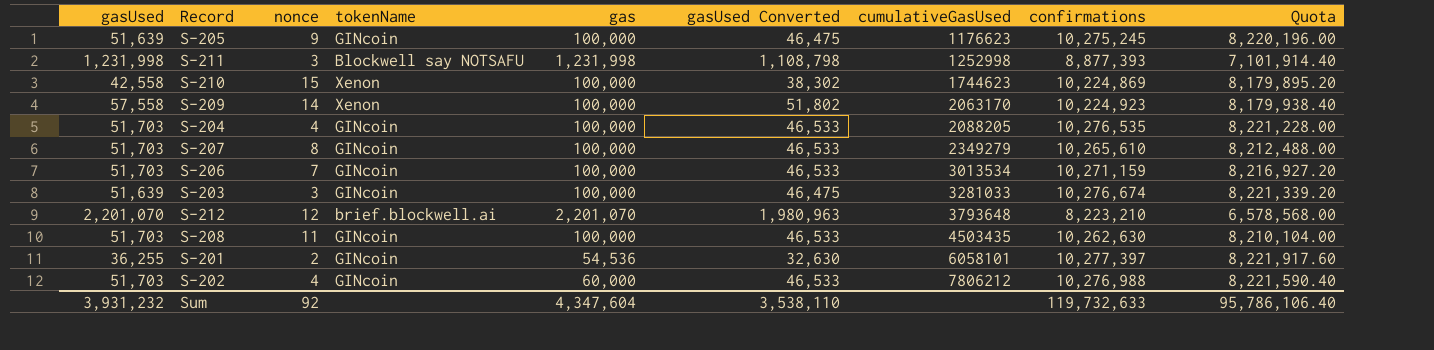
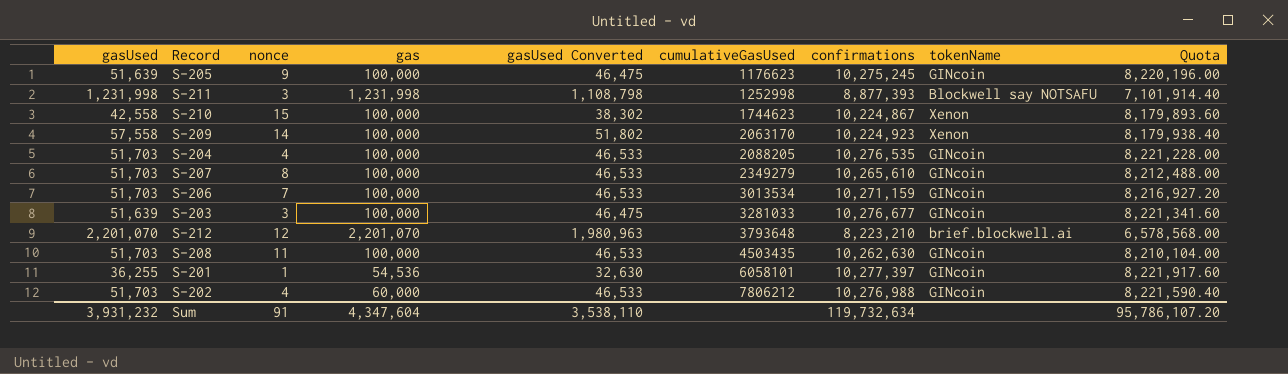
column tokenName | position: 4 -> 8
S-210 | confirmations: 10,224,869 -> 10,224,867
S-210 | Quota: 8,179,895.20 -> 8,179,893.60
S-203 | confirmations: 10,276,674 -> 10,276,677
S-203 | Quota: 8,221,339.20 -> 8,221,341.60
S-201 | nonce: 2 -> 1
Sum | nonce: 92 -> 91
Sum | confirmations: 119,732,633 -> 119,732,634
Sum | Quota: 95,786,106.40 -> 95,786,107.20

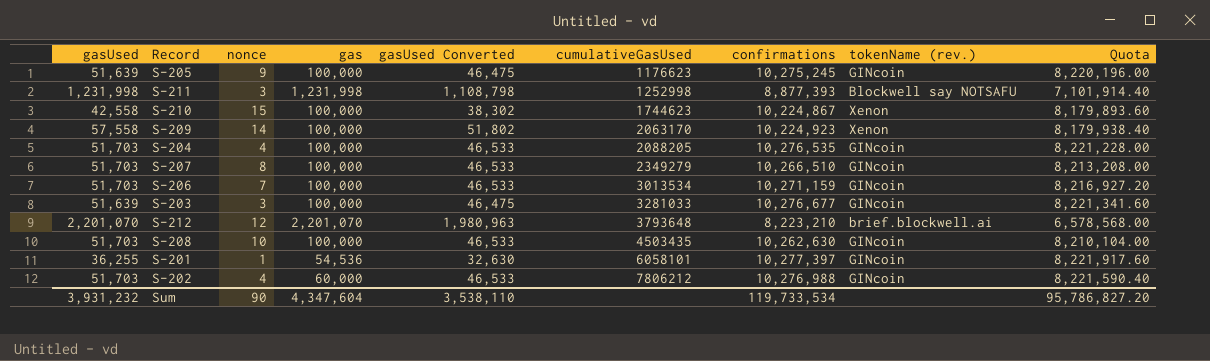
column name: tokenName -> tokenName (rev.)
S-207 | confirmations: 10,265,610 -> 10,266,510
S-207 | Quota: 8,212,488.00 -> 8,213,208.00
S-208 | nonce: 11 -> 10
Sum | nonce: 91 -> 90
Sum | confirmations: 119,732,634 -> 119,733,534
Sum | Quota: 95,786,107.20 -> 95,786,827.20

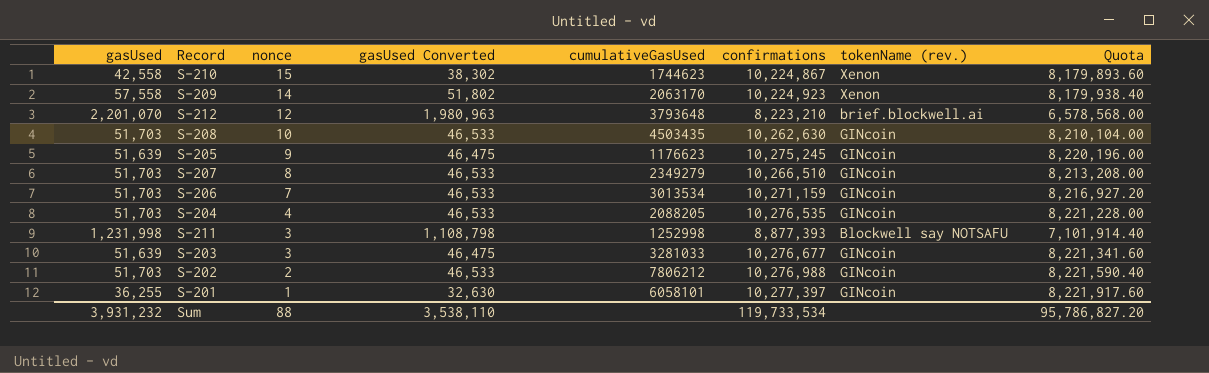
row order: cumulativeGasUsed ascending -> nonce descending
column gas | position: 4 -> none
S-202 | nonce: 4 -> 2
Sum | nonce: 90 -> 88

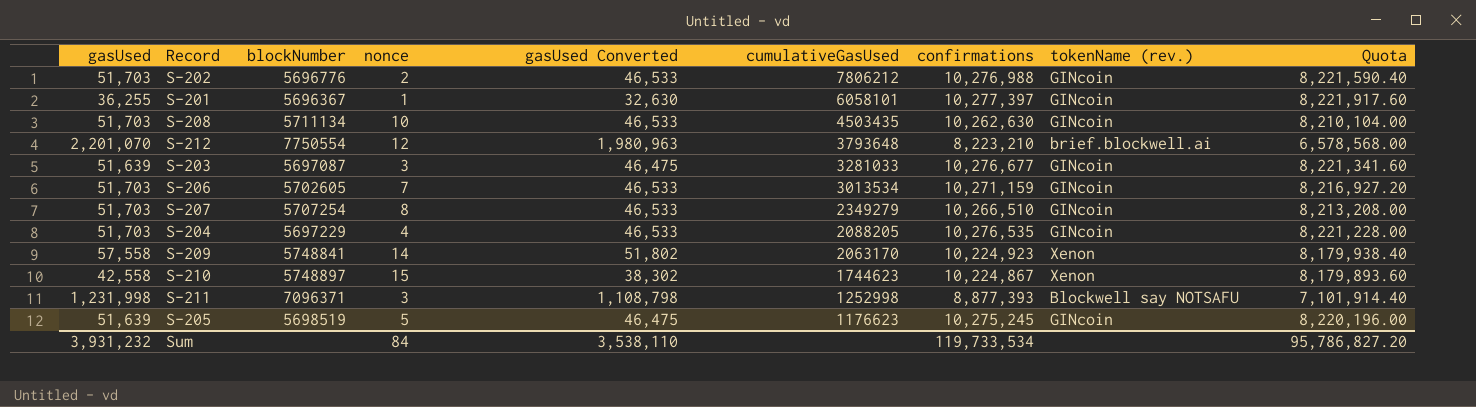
row order: nonce descending -> cumulativeGasUsed descending
column blockNumber | position: none -> 3
S-205 | nonce: 9 -> 5
Sum | nonce: 88 -> 84

